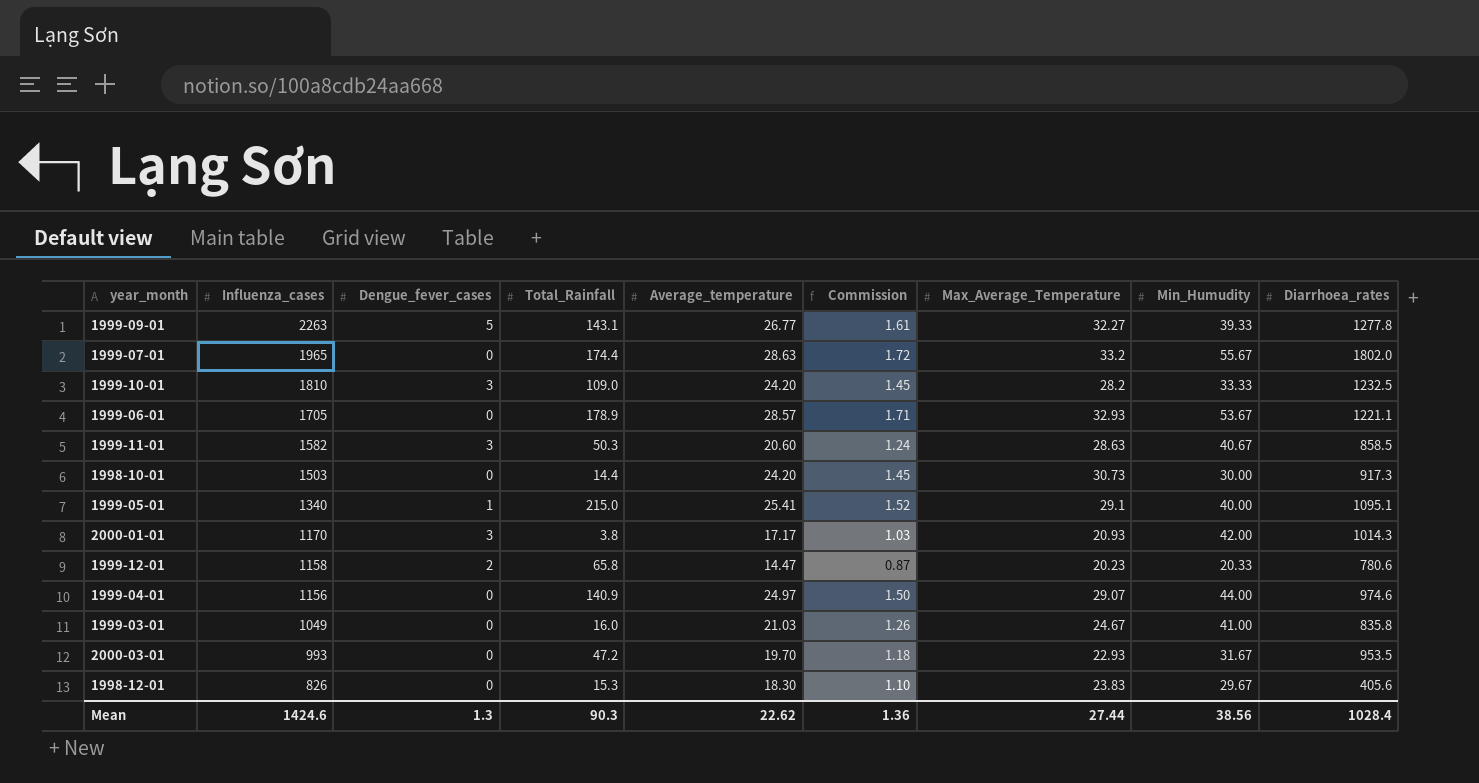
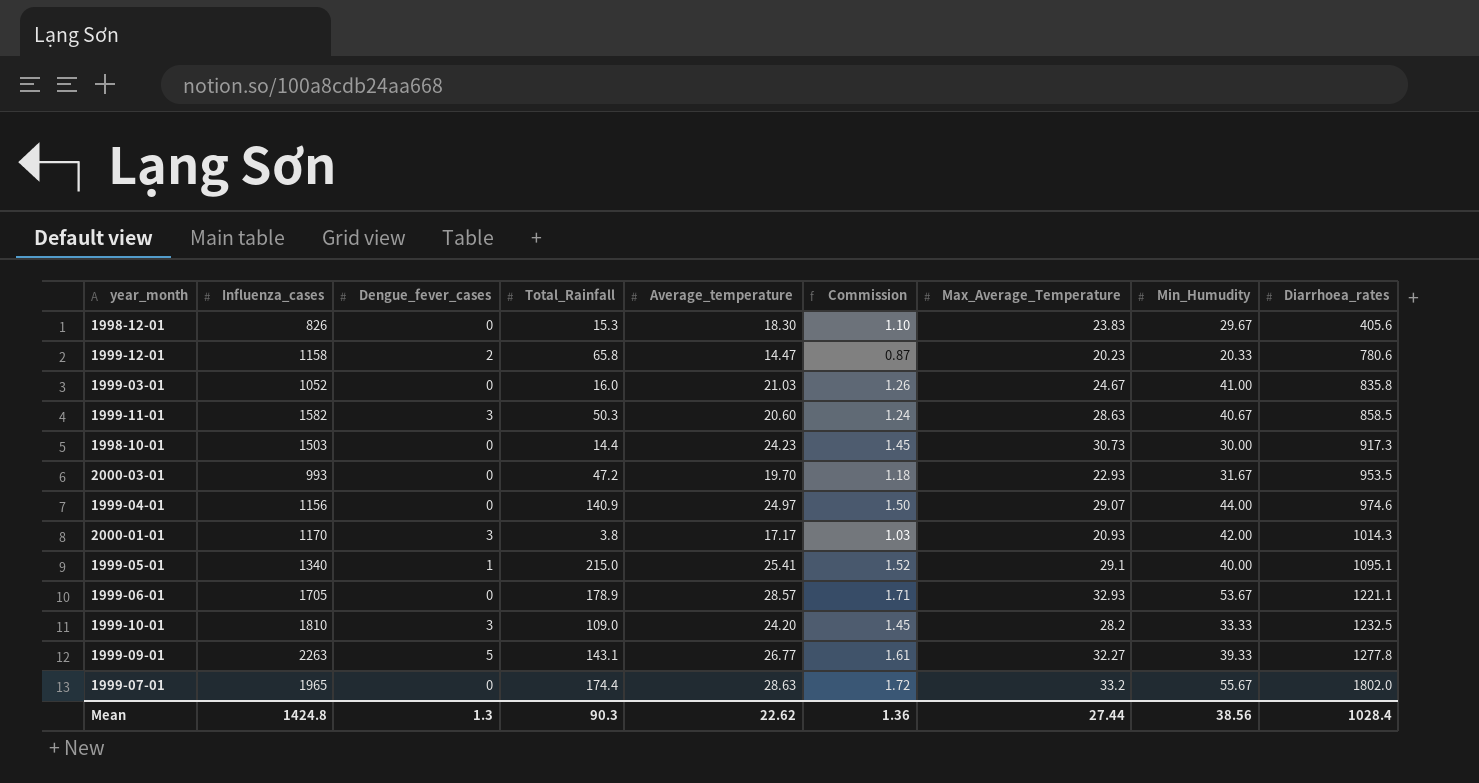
row order: Influenza_cases descending -> Diarrhoea_rates ascending
1999-03-01 | Influenza_cases: 1049 -> 1052
1998-10-01 | Average_temperature: 24.20 -> 24.23
Mean | Influenza_cases: 1424.6 -> 1424.8

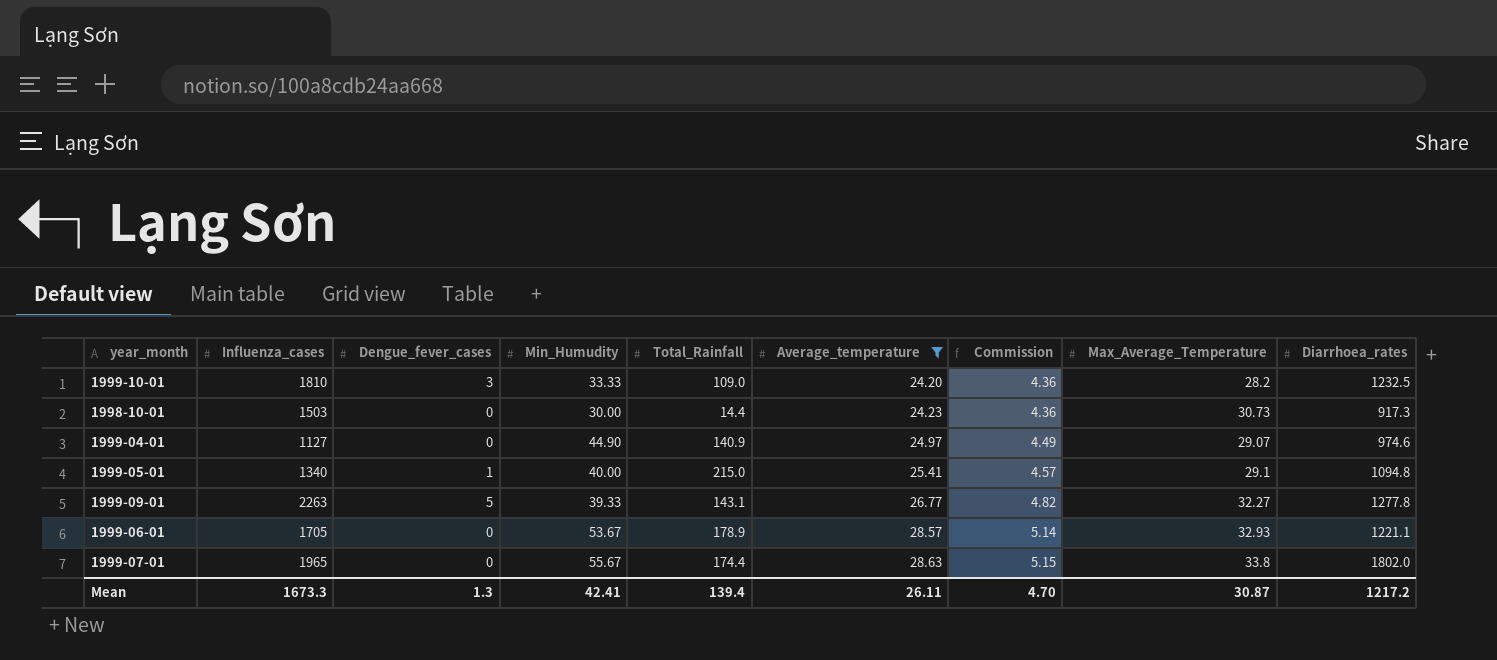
filter: none -> Average_temperature >= 24.20
row order: Diarrhoea_rates ascending -> Average_temperature ascending
column Min_Humudity | position: 8 -> 4
column Commission | formula: [Average_temperature] * 0.06 -> [Average_temperature] * 0.18
1999-04-01 | Influenza_cases: 1156 -> 1127
1999-04-01 | Min_Humudity: 44.00 -> 44.90
1999-05-01 | Diarrhoea_rates: 1095.1 -> 1094.8
1999-07-01 | Max_Average_Temperature: 33.2 -> 33.8
Mean | Influenza_cases: 1424.8 -> 1673.3
Mean | Min_Humudity: 38.56 -> 42.41
Mean | Total_Rainfall: 90.3 -> 139.4
Mean | Average_temperature: 22.62 -> 26.11
Mean | Commission: 1.36 -> 4.70
Mean | Max_Average_Temperature: 27.44 -> 30.87
Mean | Diarrhoea_rates: 1028.4 -> 1217.2

